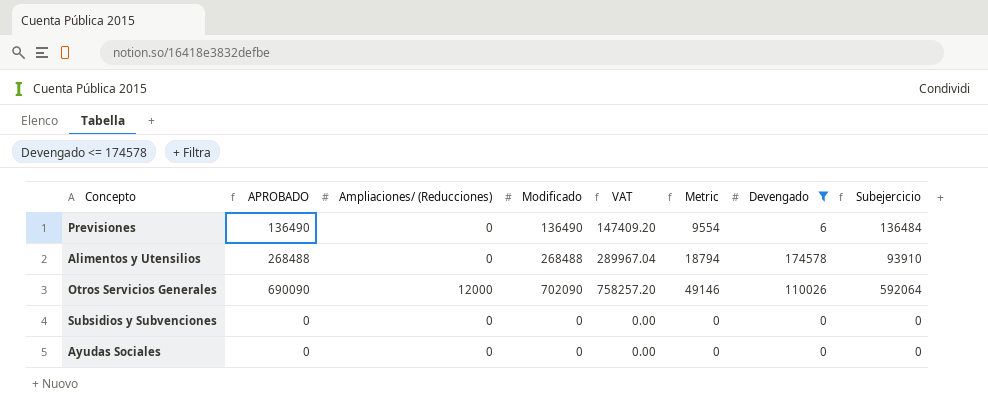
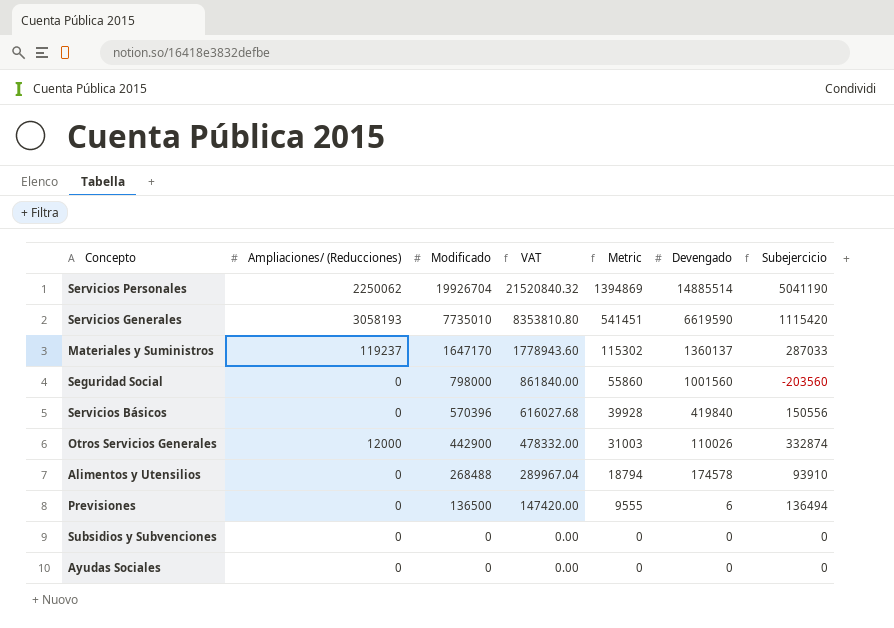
filter: Devengado <= 174578 -> none
row order: none -> Modificado descending
column APROBADO | formula: [Modificado] - [Ampliaciones/ (Reducciones)] -> none
Otros Servicios Generales | Modificado: 702090 -> 442900
Otros Servicios Generales | VAT: 758257.20 -> 478332.00
Otros Servicios Generales | Metric: 49146 -> 31003
Otros Servicios Generales | Subejercicio: 592064 -> 332874
Previsiones | Modificado: 136490 -> 136500
Previsiones | VAT: 147409.20 -> 147420.00
Previsiones | Metric: 9554 -> 9555
Previsiones | Subejercicio: 136484 -> 136494

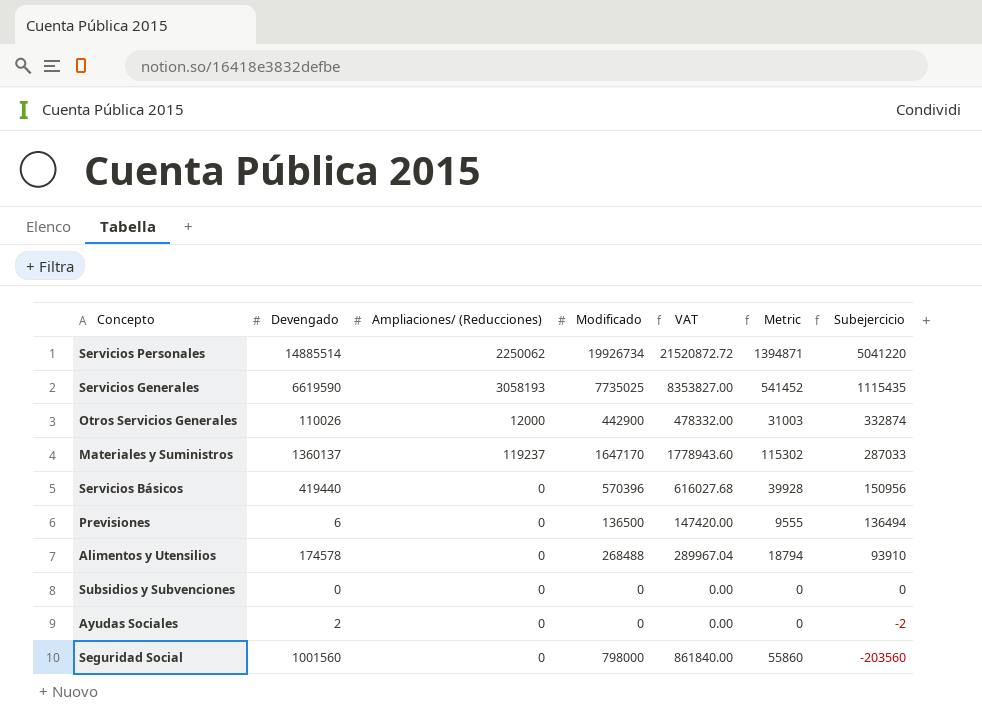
row order: Modificado descending -> Subejercicio descending
column Devengado | position: 6 -> 2
Servicios Personales | Modificado: 19926704 -> 19926734
Servicios Personales | VAT: 21520840.32 -> 21520872.72
Servicios Personales | Metric: 1394869 -> 1394871
Servicios Personales | Subejercicio: 5041190 -> 5041220
Servicios Generales | Modificado: 7735010 -> 7735025
Servicios Generales | VAT: 8353810.80 -> 8353827.00
Servicios Generales | Metric: 541451 -> 541452
Servicios Generales | Subejercicio: 1115420 -> 1115435
Servicios Básicos | Devengado: 419840 -> 419440
Servicios Básicos | Subejercicio: 150556 -> 150956
Ayudas Sociales | Devengado: 0 -> 2
Ayudas Sociales | Subejercicio: 0 -> -2

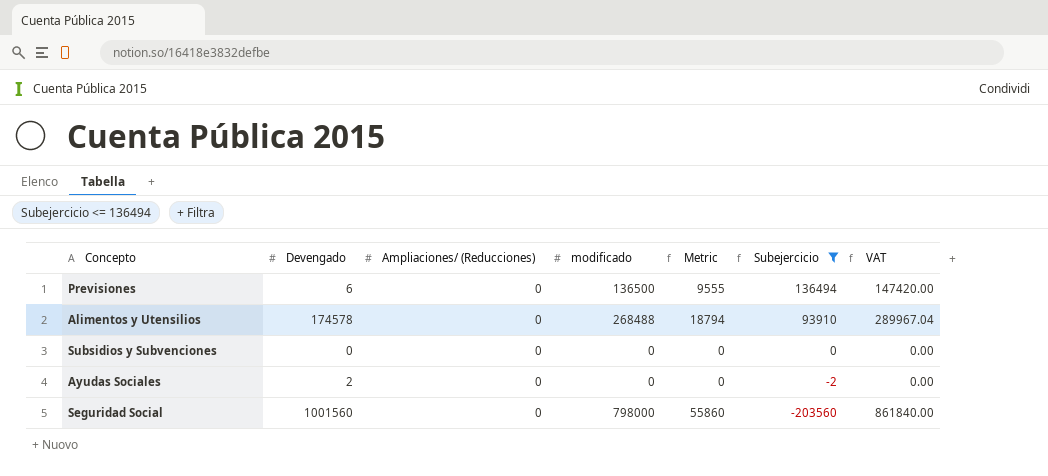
filter: none -> Subejercicio <= 136494
column name: Modificado -> modificado
column VAT | position: 5 -> 7

